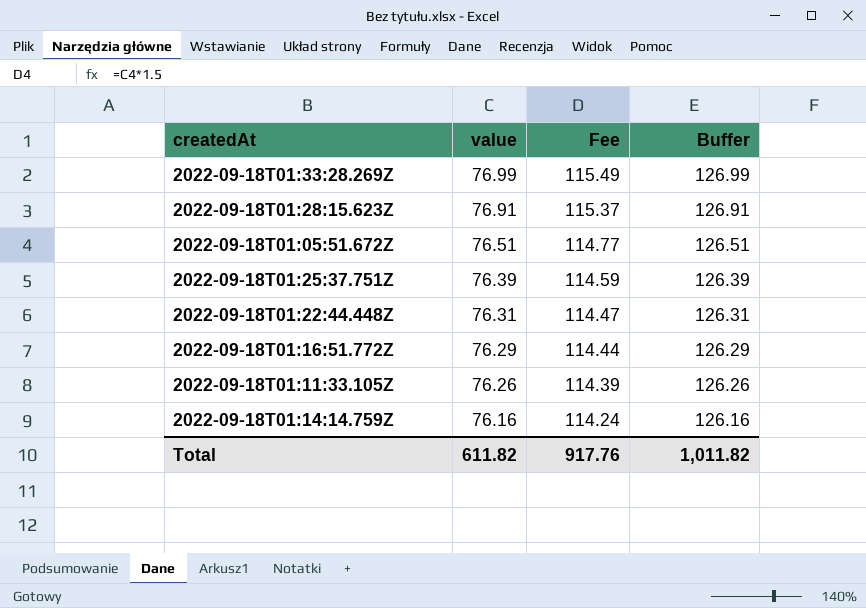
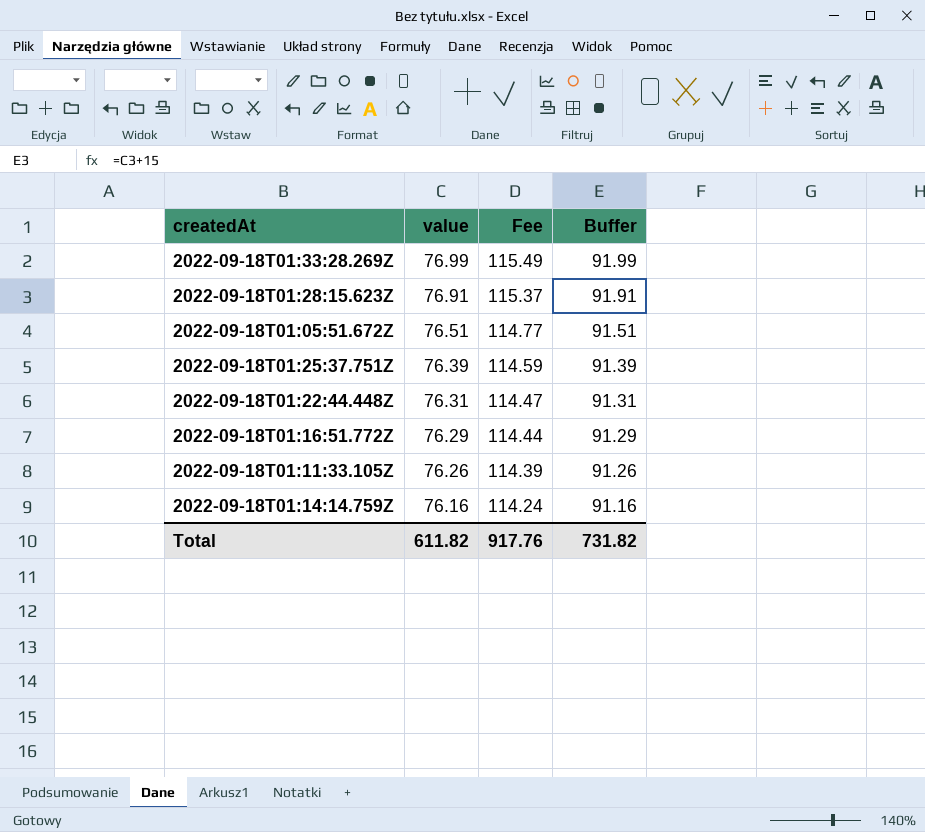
column Buffer | formula: [value] + 50 -> [value] + 15
Total | Buffer: 1,011.82 -> 731.82

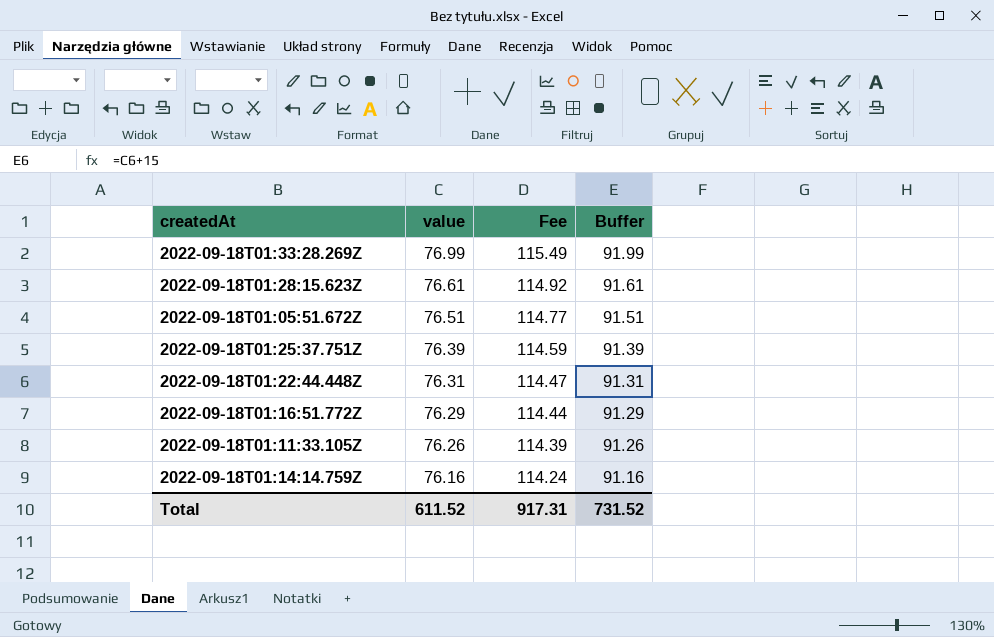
2022-09-18T01:28:15.623Z | value: 76.91 -> 76.61
2022-09-18T01:28:15.623Z | Fee: 115.37 -> 114.92
2022-09-18T01:28:15.623Z | Buffer: 91.91 -> 91.61
Total | value: 611.82 -> 611.52
Total | Fee: 917.76 -> 917.31
Total | Buffer: 731.82 -> 731.52

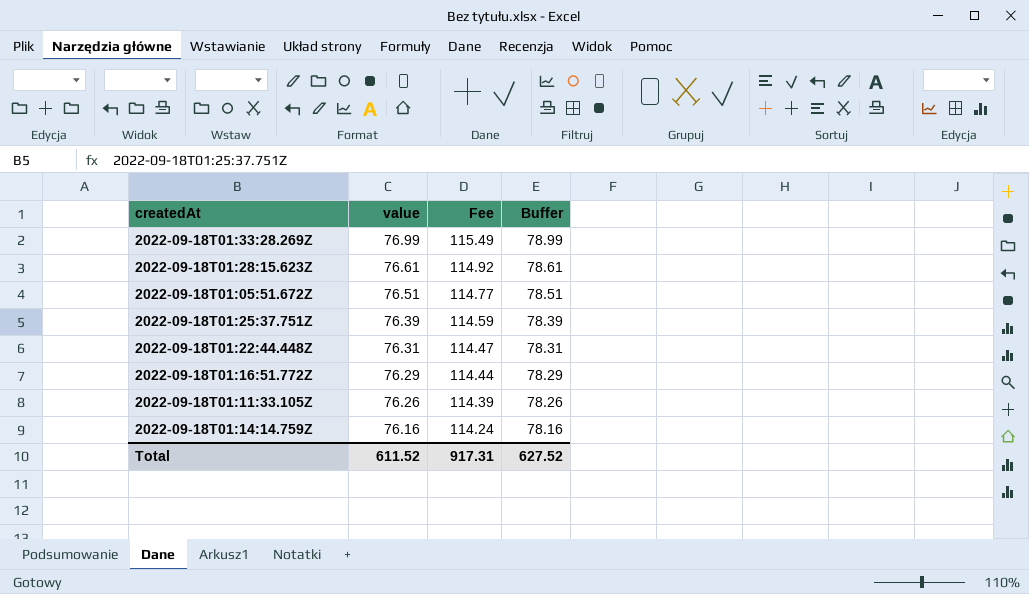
column Buffer | formula: [value] + 15 -> [value] + 2
Total | Buffer: 731.52 -> 627.52

